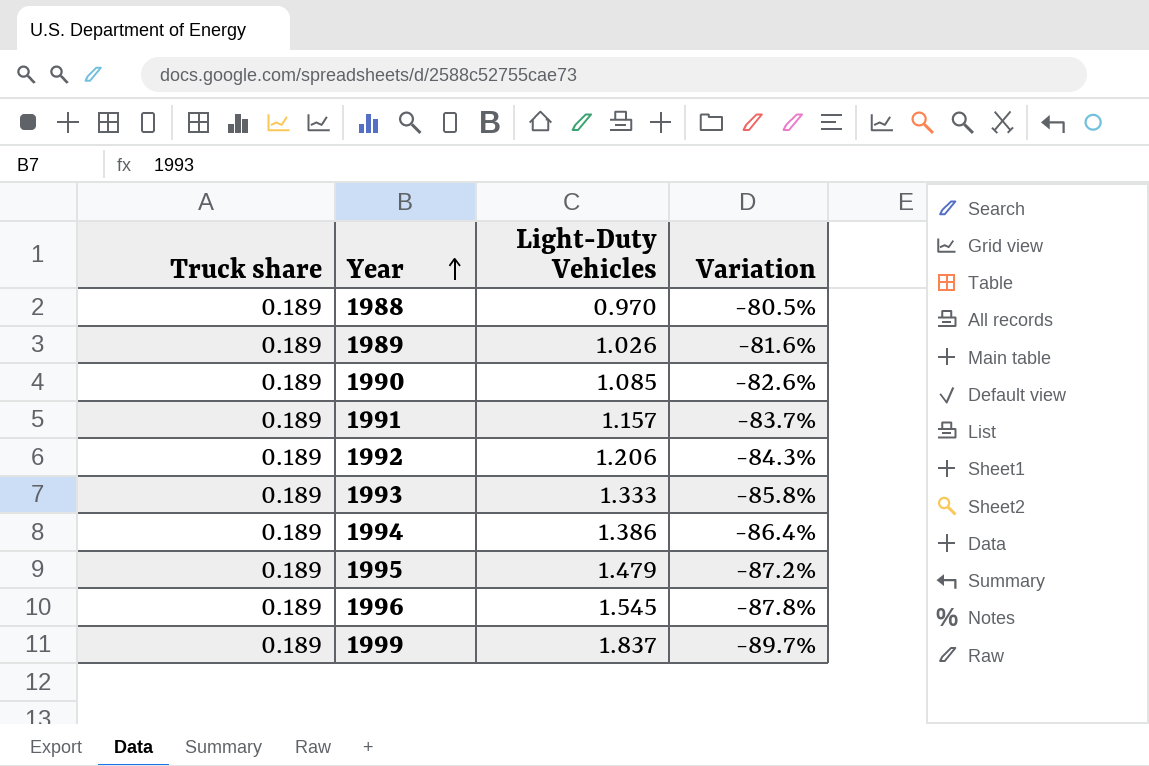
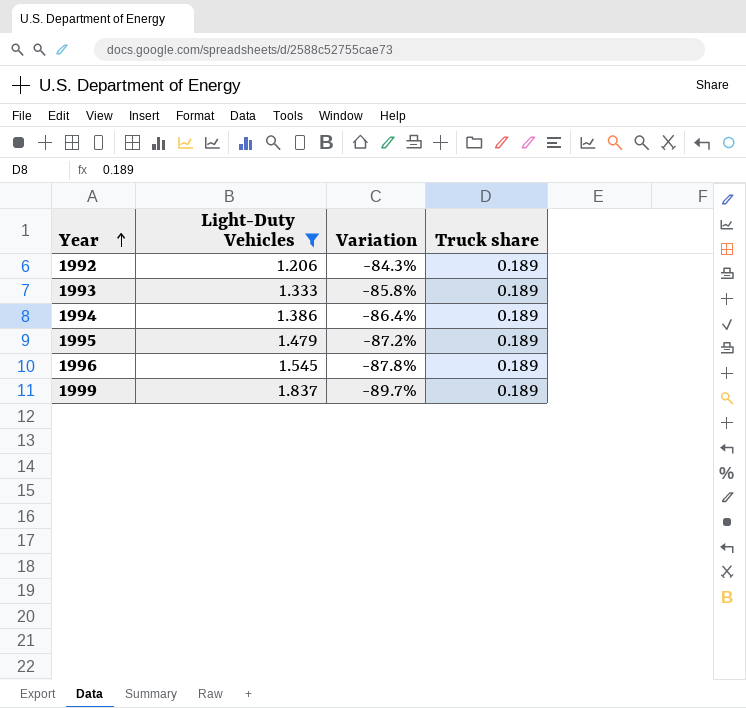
filter: none -> Light-Duty Vehicles >= 1.206
column Truck share | position: 1 -> 4

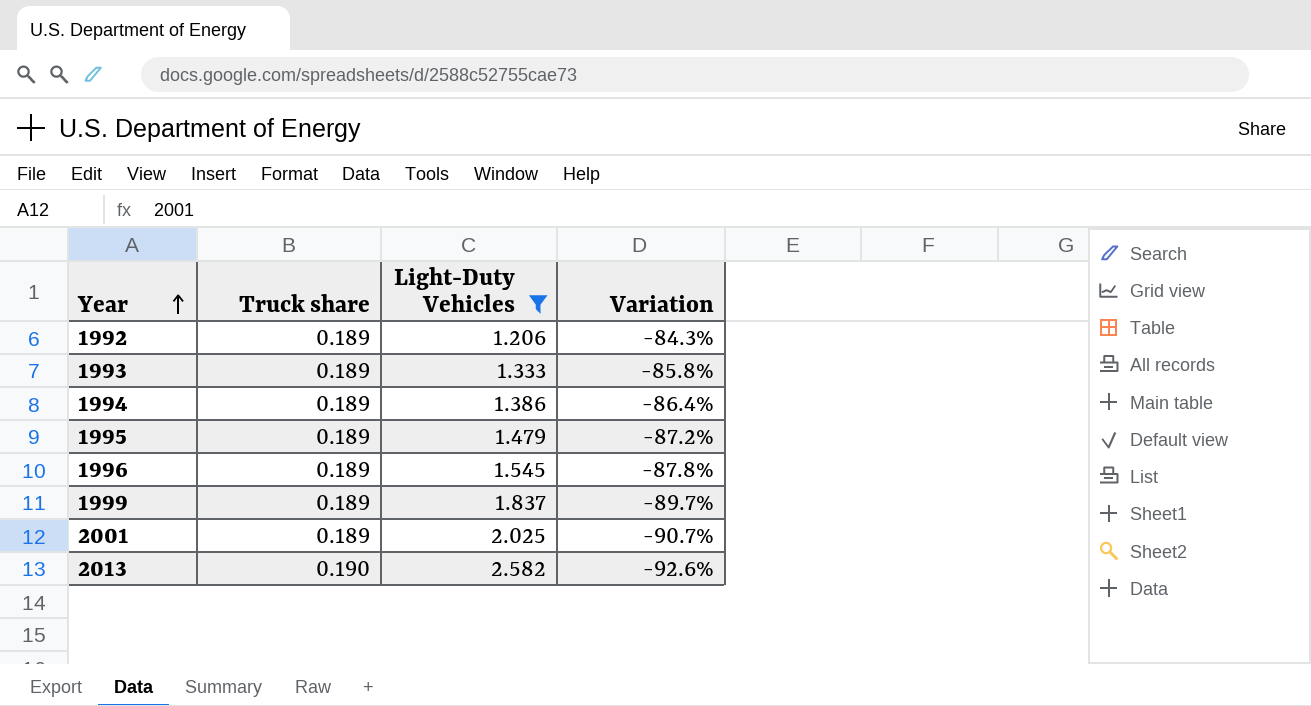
column Truck share | position: 4 -> 2
row 2001: none -> 0.189 | 2.025 | -90.7%
row 2013: none -> 0.190 | 2.582 | -92.6%

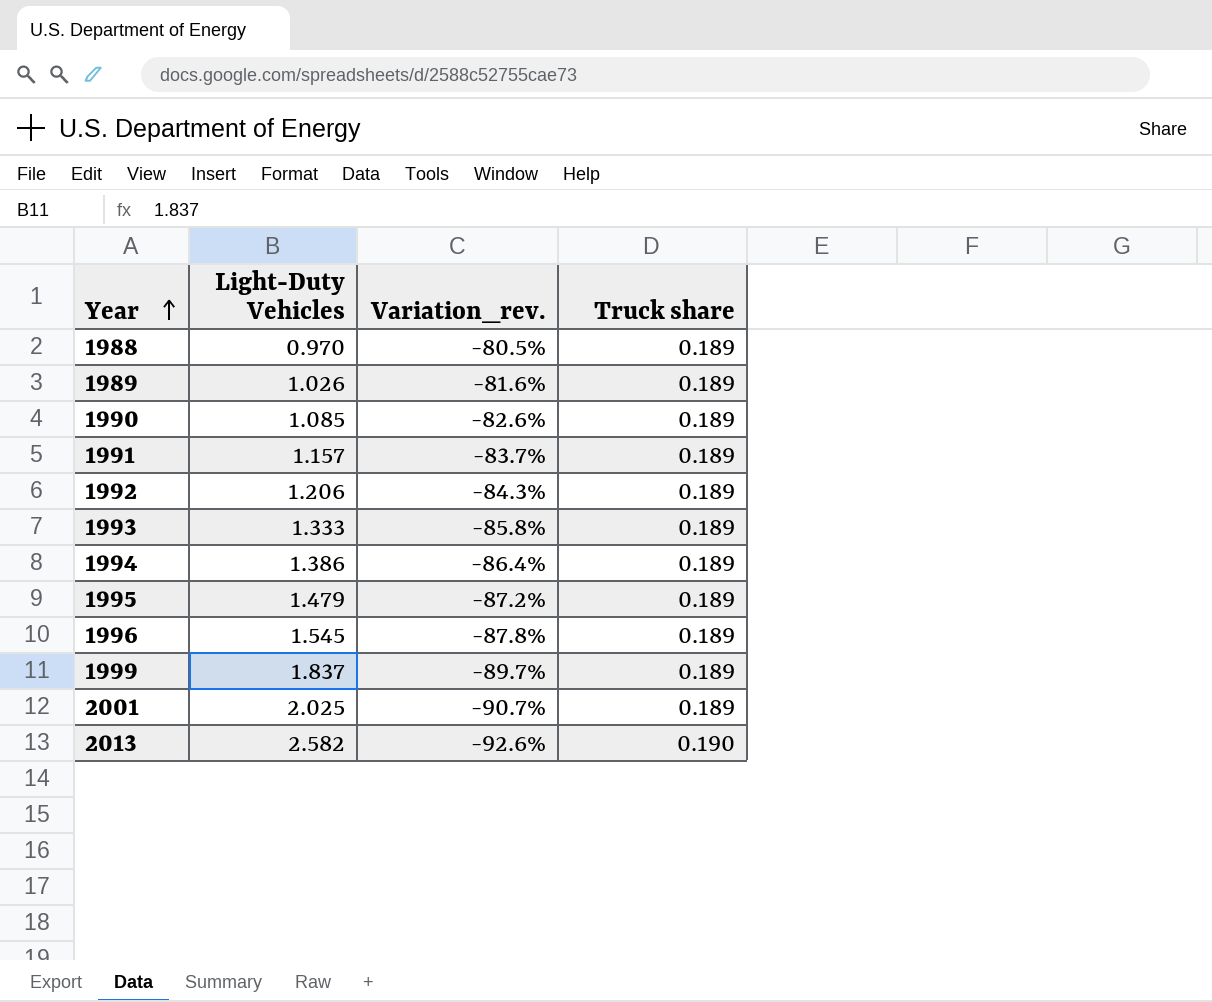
filter: Light-Duty Vehicles >= 1.206 -> none
column name: Variation -> Variation_rev.
column Truck share | position: 2 -> 4

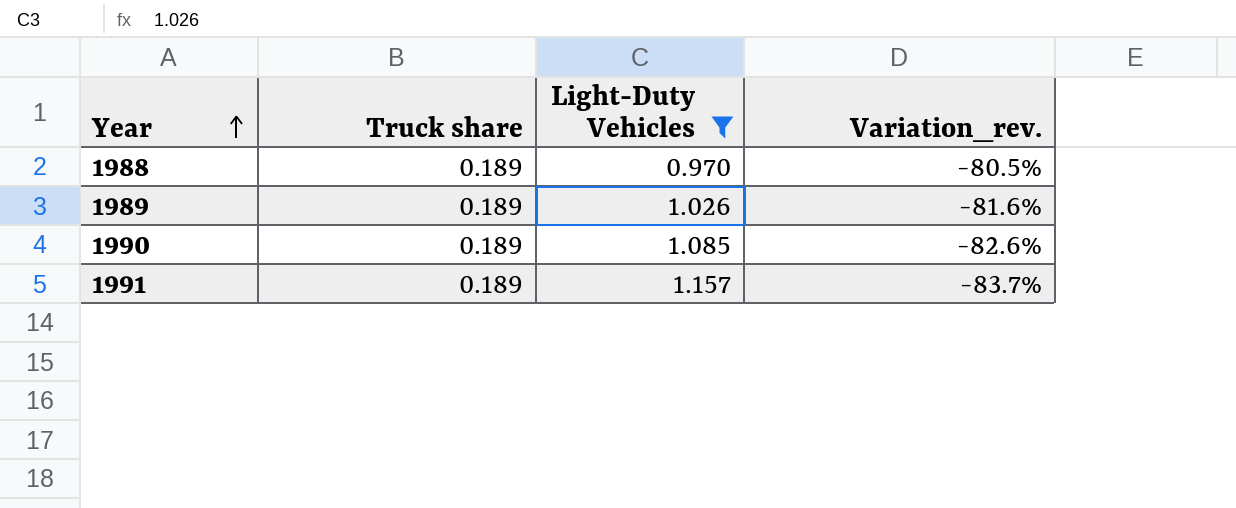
filter: none -> Light-Duty Vehicles <= 1.157
column Truck share | position: 4 -> 2

